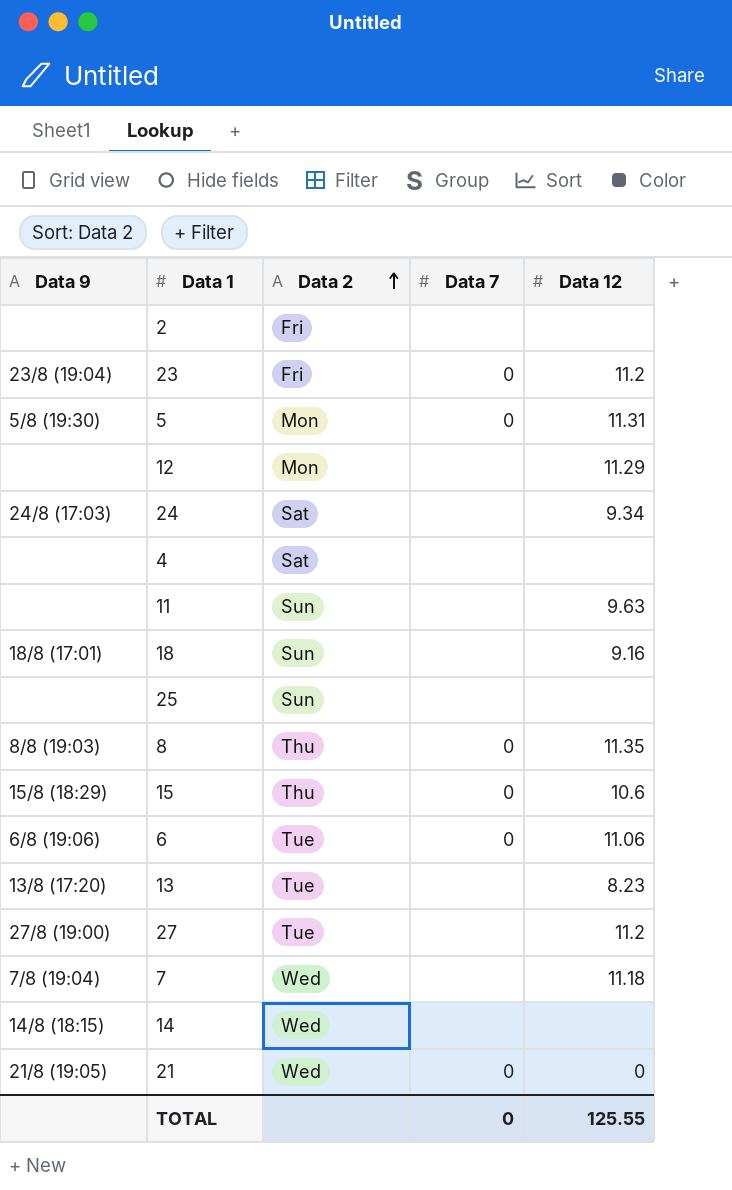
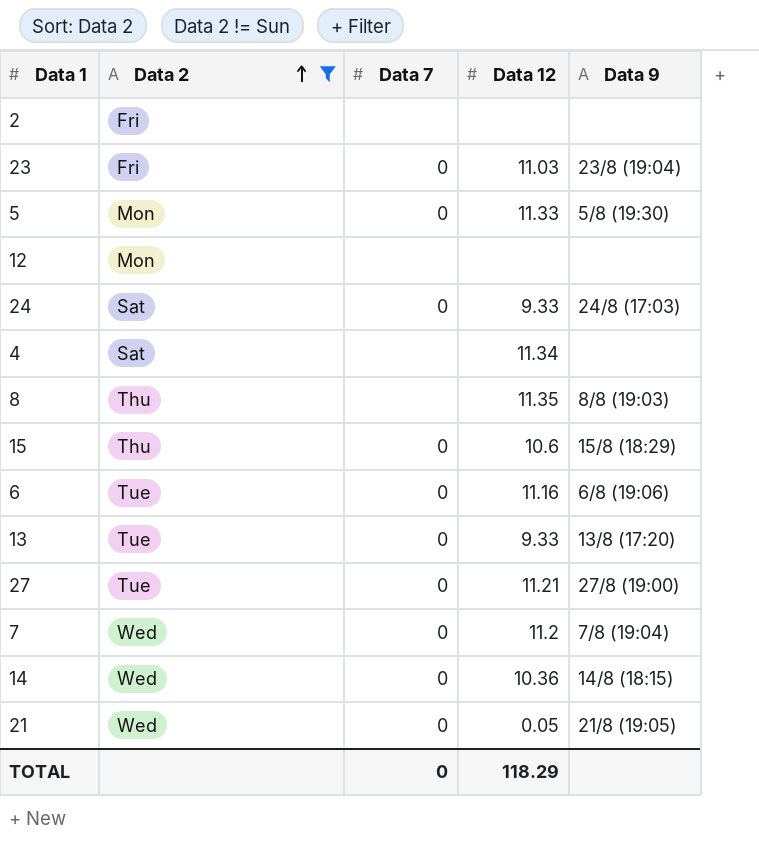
filter: none -> Data 2 != Sun
column Data 9 | position: 1 -> 5
23 | Data 12: 11.2 -> 11.03
5 | Data 12: 11.31 -> 11.33
12 | Data 12: 11.29 -> none
24 | Data 7: none -> 0
24 | Data 12: 9.34 -> 9.33
4 | Data 12: none -> 11.34
8 | Data 7: 0 -> none
6 | Data 12: 11.06 -> 11.16
13 | Data 7: none -> 0
13 | Data 12: 8.23 -> 9.33
27 | Data 7: none -> 0
27 | Data 12: 11.2 -> 11.21
7 | Data 7: none -> 0
7 | Data 12: 11.18 -> 11.2
14 | Data 7: none -> 0
14 | Data 12: none -> 10.36
21 | Data 12: 0 -> 0.05
TOTAL | Data 12: 125.55 -> 118.29

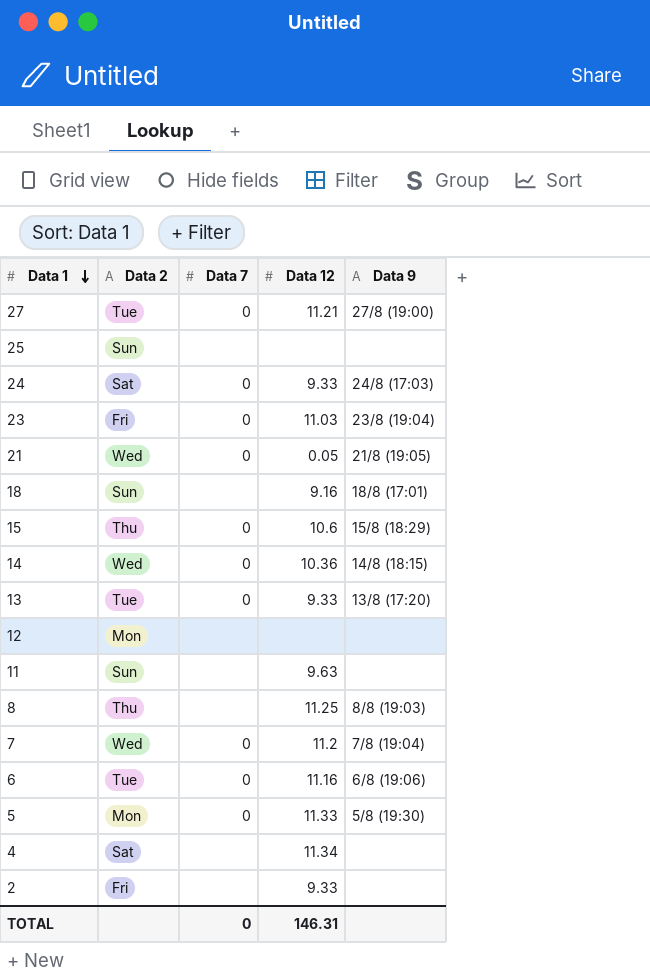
filter: Data 2 != Sun -> none
row order: Data 2 ascending -> Data 1 descending
8 | Data 12: 11.35 -> 11.25
2 | Data 12: none -> 9.33
TOTAL | Data 12: 118.29 -> 146.31

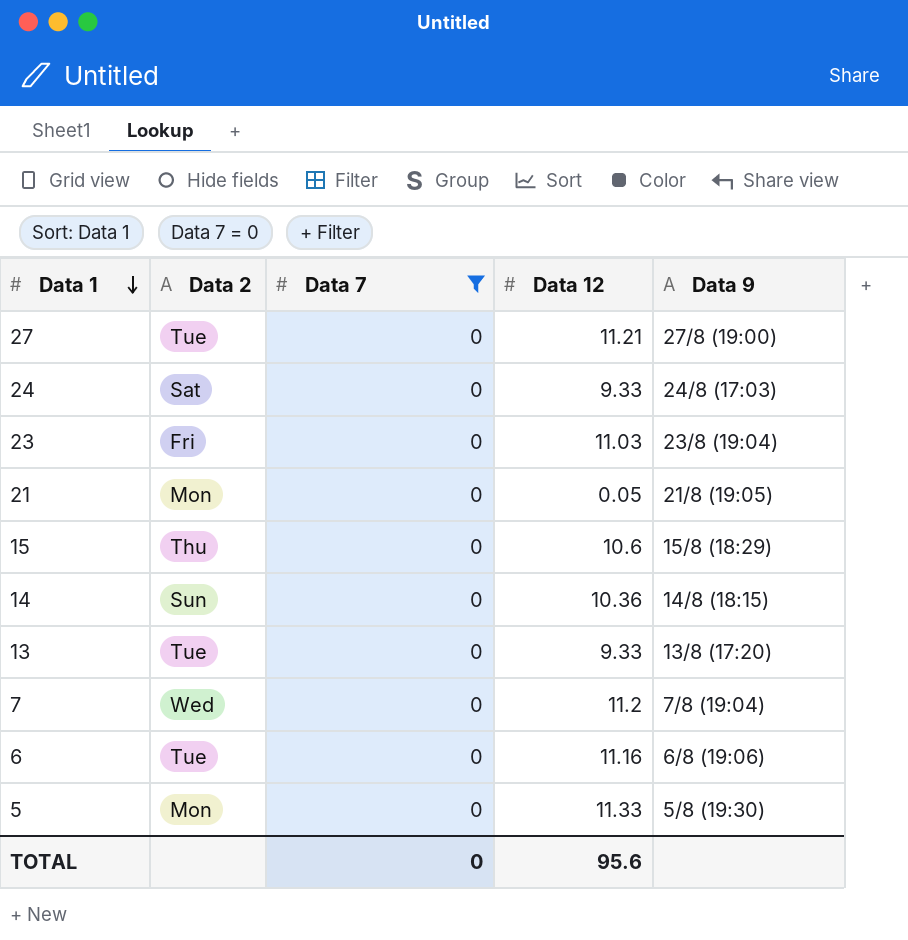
filter: none -> Data 7 = 0
21 | Data 2: Wed -> Mon
14 | Data 2: Wed -> Sun
TOTAL | Data 12: 146.31 -> 95.6

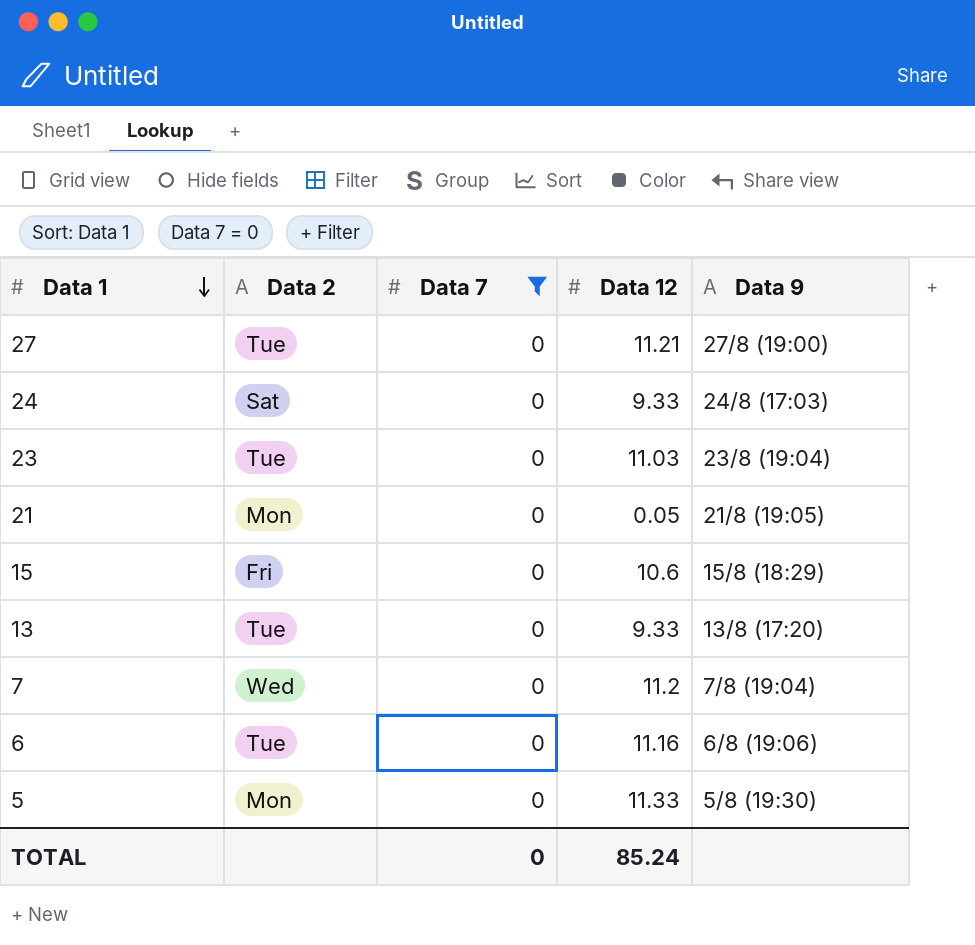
row 14: Sun | 0 | 10.36 | 14/8 (18:15) -> none
23 | Data 2: Fri -> Tue
15 | Data 2: Thu -> Fri
TOTAL | Data 12: 95.6 -> 85.24

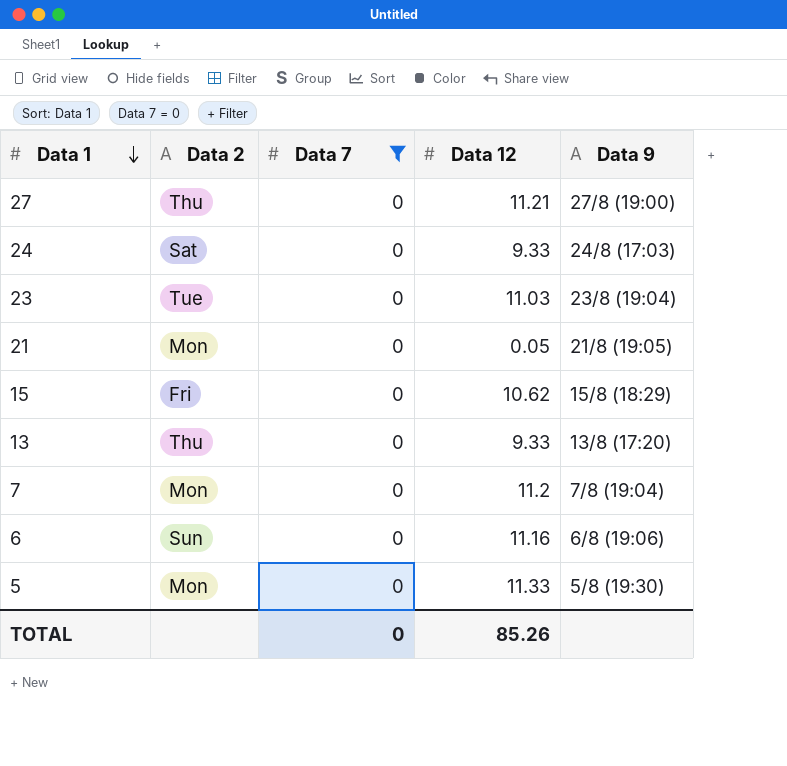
27 | Data 2: Tue -> Thu
15 | Data 12: 10.6 -> 10.62
13 | Data 2: Tue -> Thu
7 | Data 2: Wed -> Mon
6 | Data 2: Tue -> Sun
TOTAL | Data 12: 85.24 -> 85.26

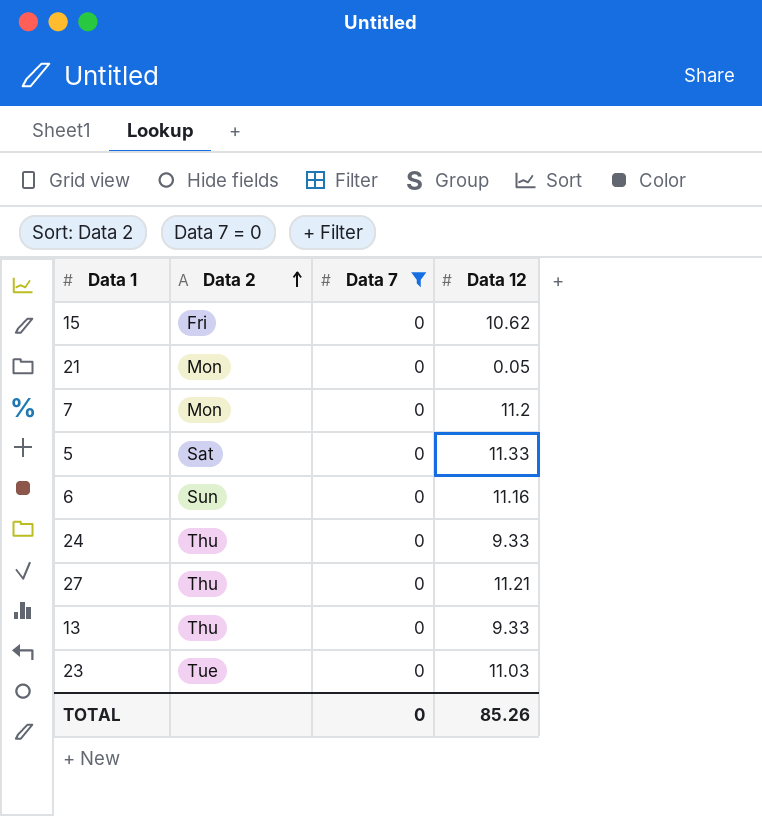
row order: Data 1 descending -> Data 2 ascending
column Data 9 | position: 5 -> none
5 | Data 2: Mon -> Sat
24 | Data 2: Sat -> Thu

